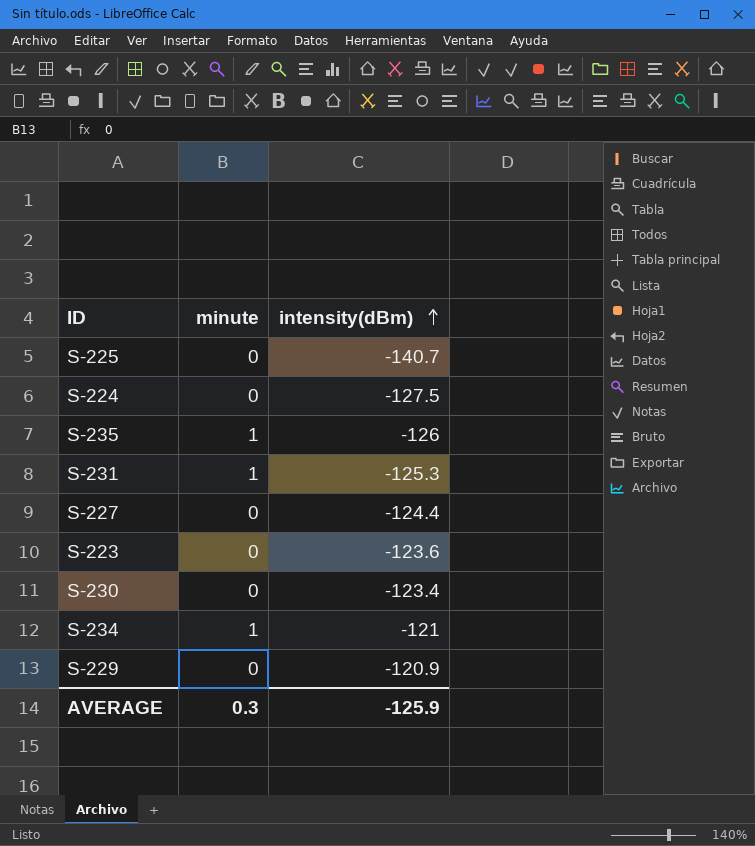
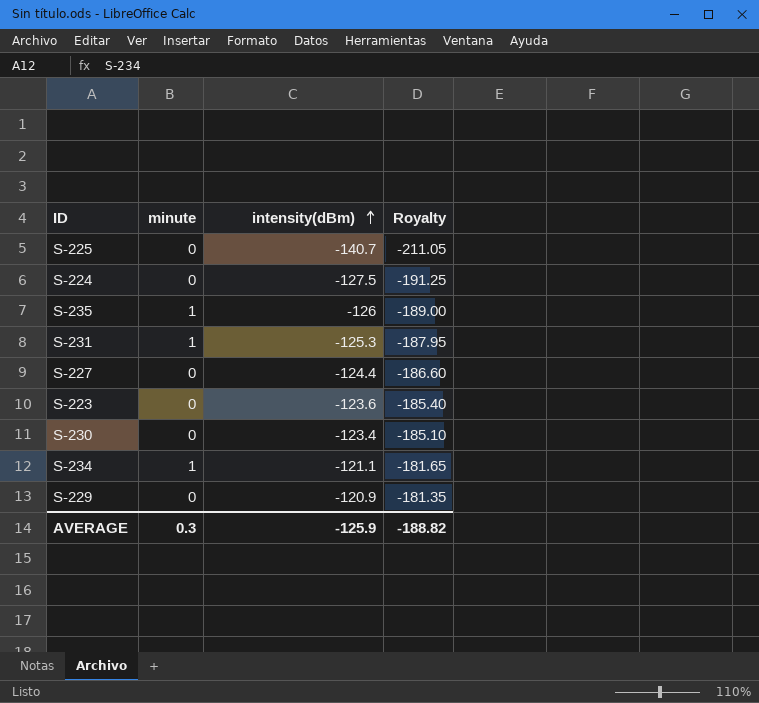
column Royalty | formula: none -> [intensity(dBm)] * 1.5
S-234 | intensity(dBm): -121 -> -121.1

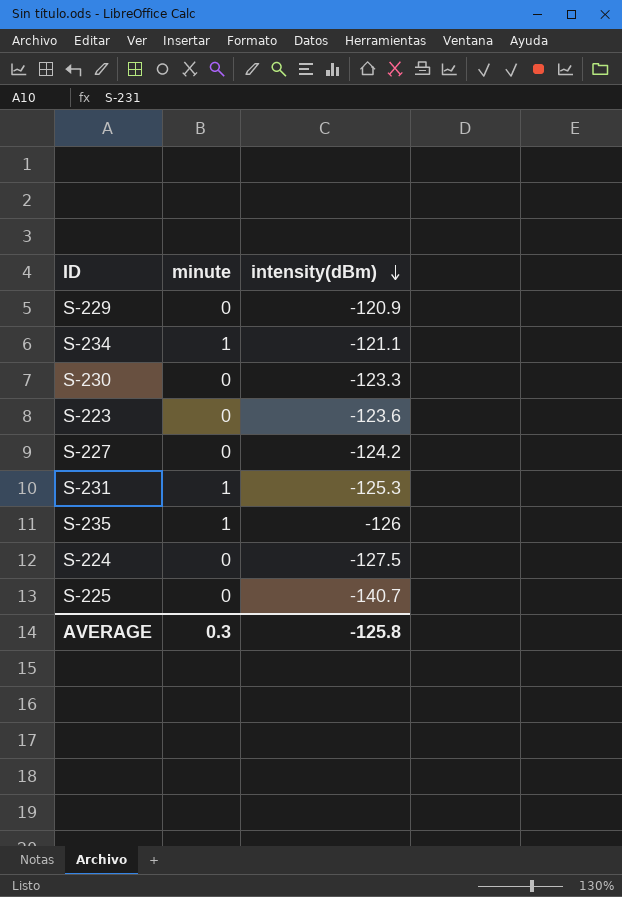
row order: intensity(dBm) ascending -> intensity(dBm) descending
column Royalty | formula: [intensity(dBm)] * 1.5 -> none
S-230 | intensity(dBm): -123.4 -> -123.3
S-227 | intensity(dBm): -124.4 -> -124.2
AVERAGE | intensity(dBm): -125.9 -> -125.8

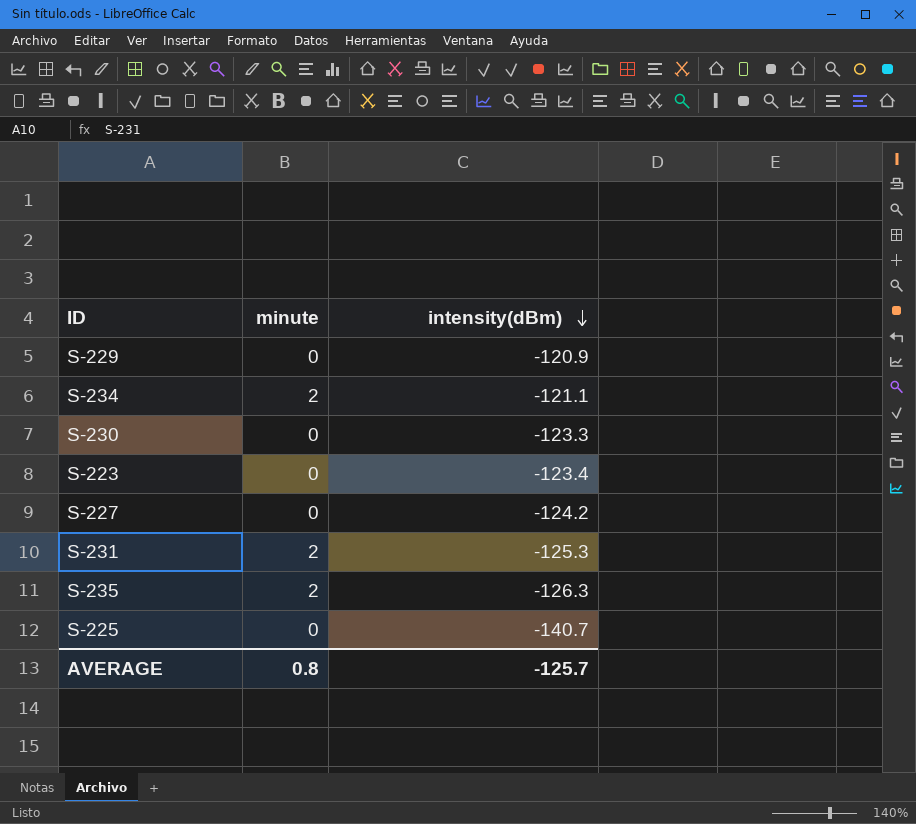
row S-224: 0 | -127.5 -> none
S-234 | minute: 1 -> 2
S-223 | intensity(dBm): -123.6 -> -123.4
S-231 | minute: 1 -> 2
S-235 | minute: 1 -> 2
S-235 | intensity(dBm): -126 -> -126.3
AVERAGE | minute: 0.3 -> 0.8
AVERAGE | intensity(dBm): -125.8 -> -125.7

